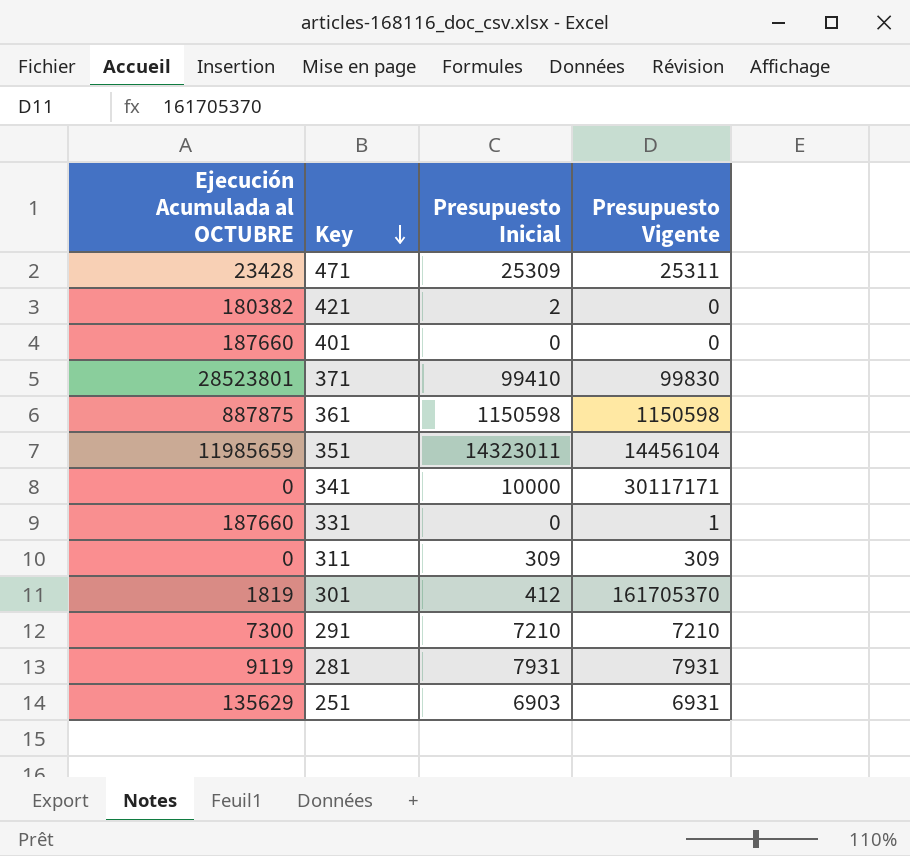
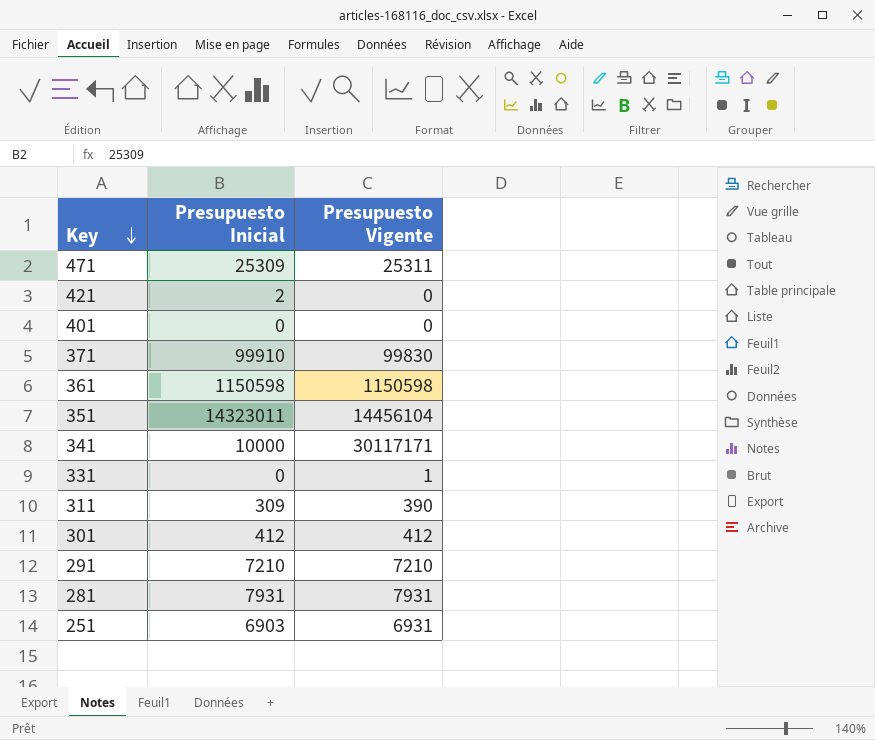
column Ejecución Acumulada al OCTUBRE | position: 1 -> none
371 | Presupuesto Inicial: 99410 -> 99910
311 | Presupuesto Vigente: 309 -> 390
301 | Presupuesto Vigente: 161705370 -> 412

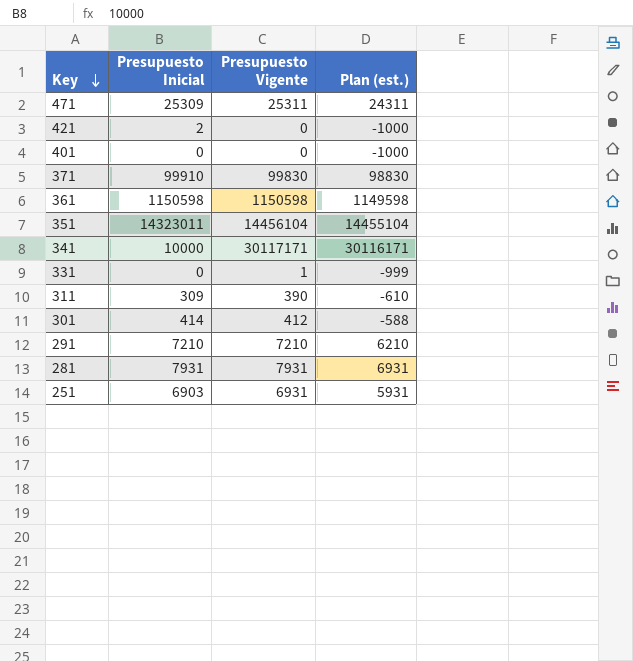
column Plan (est.) | formula: none -> [Presupuesto Vigente] - 1000
301 | Presupuesto Inicial: 412 -> 414

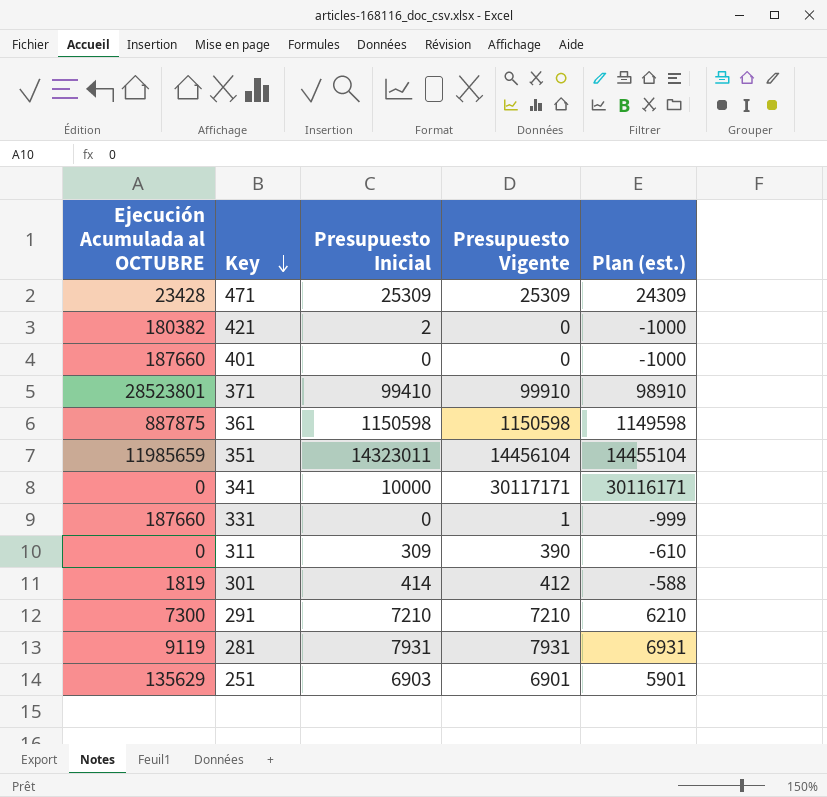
column Ejecución Acumulada al OCTUBRE | position: none -> 1
471 | Presupuesto Vigente: 25311 -> 25309
471 | Plan (est.): 24311 -> 24309
371 | Presupuesto Inicial: 99910 -> 99410
371 | Presupuesto Vigente: 99830 -> 99910
371 | Plan (est.): 98830 -> 98910
251 | Presupuesto Vigente: 6931 -> 6901
251 | Plan (est.): 5931 -> 5901

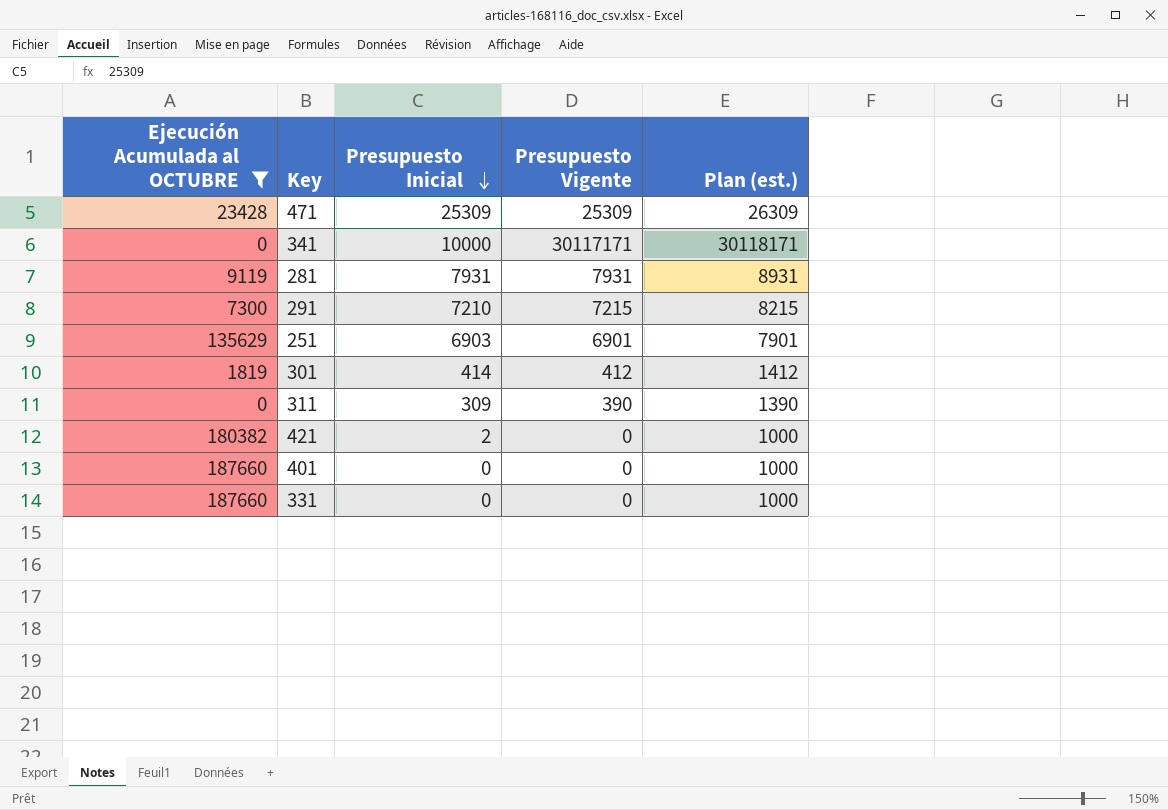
filter: none -> Ejecución Acumulada al OCTUBRE <= 187660
row order: Key descending -> Presupuesto Inicial descending
column Plan (est.) | formula: [Presupuesto Vigente] - 1000 -> [Presupuesto Vigente] + 1000
291 | Presupuesto Vigente: 7210 -> 7215
331 | Presupuesto Vigente: 1 -> 0

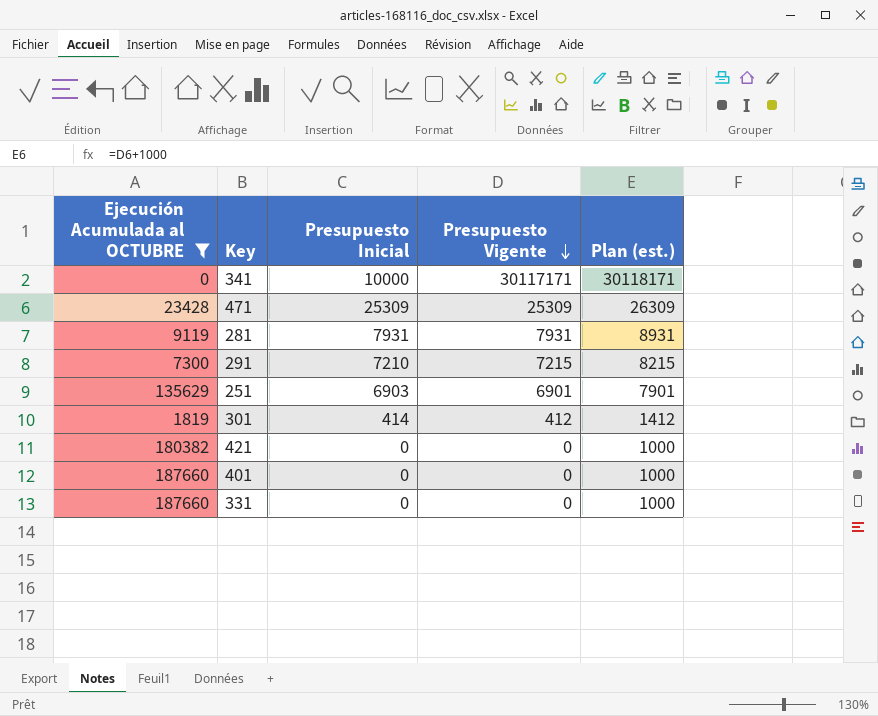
row order: Presupuesto Inicial descending -> Presupuesto Vigente descending
row 311: 0 | 309 | 390 | 1390 -> none
421 | Presupuesto Inicial: 2 -> 0

